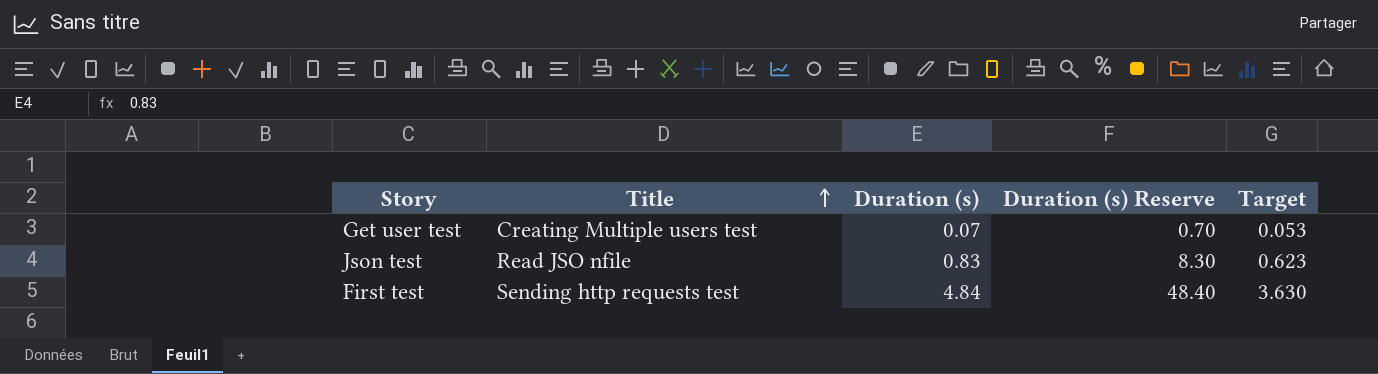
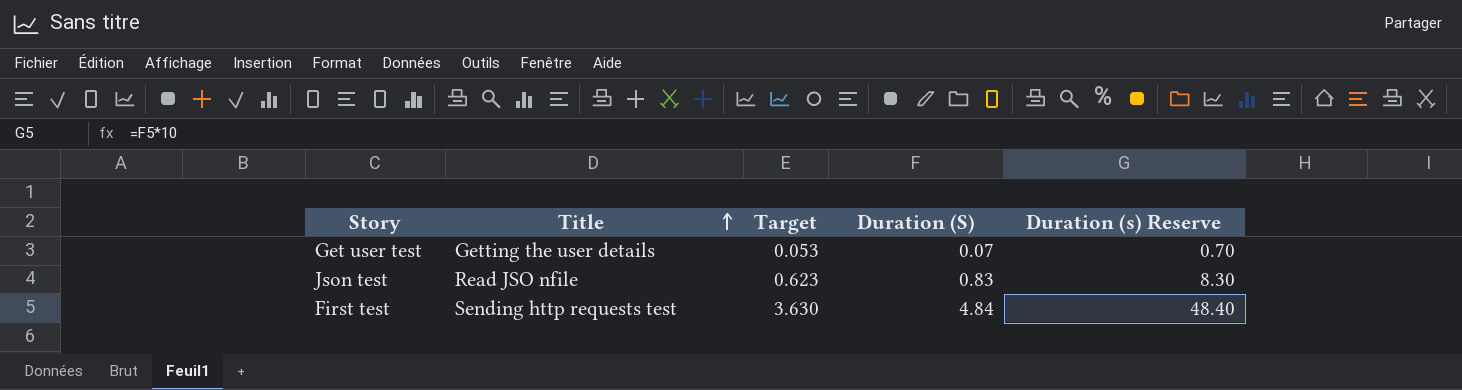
column Target | position: 5 -> 3
column name: Duration (s) -> Duration (S)
Get user test | Title: Creating Multiple users test -> Getting the user details

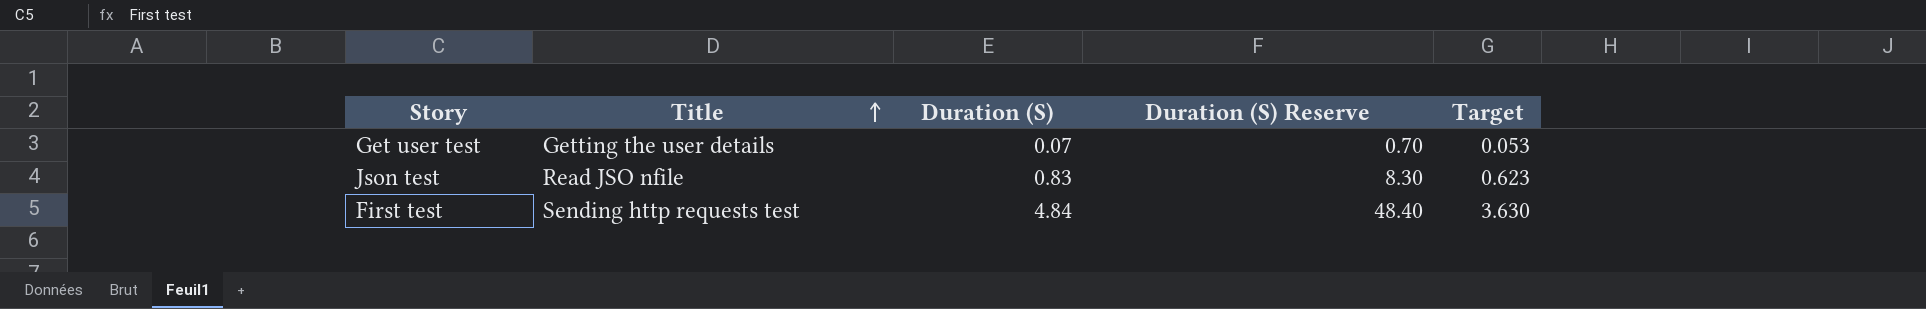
column name: Duration (s) Reserve -> Duration (S) Reserve
column Target | position: 3 -> 5

